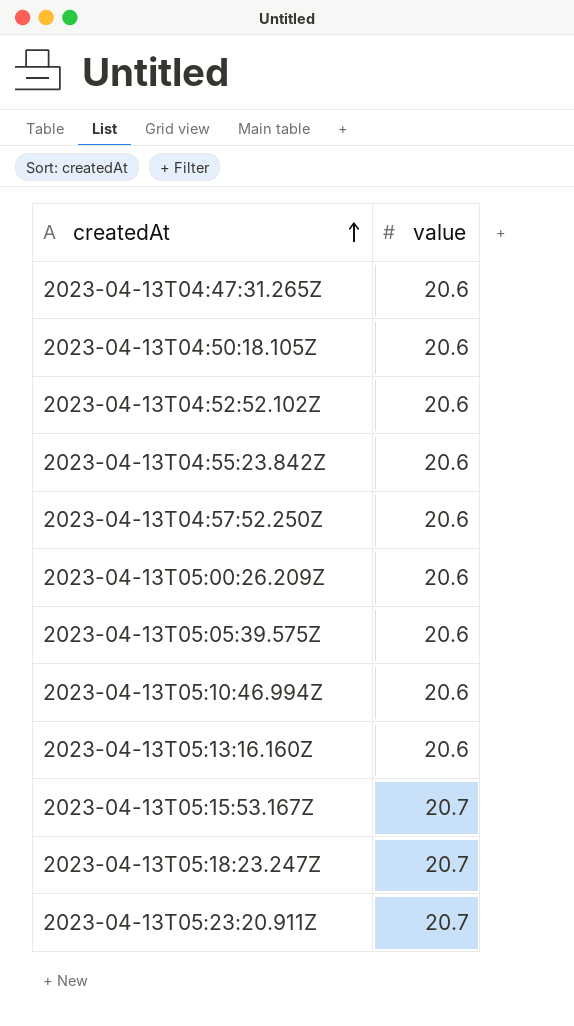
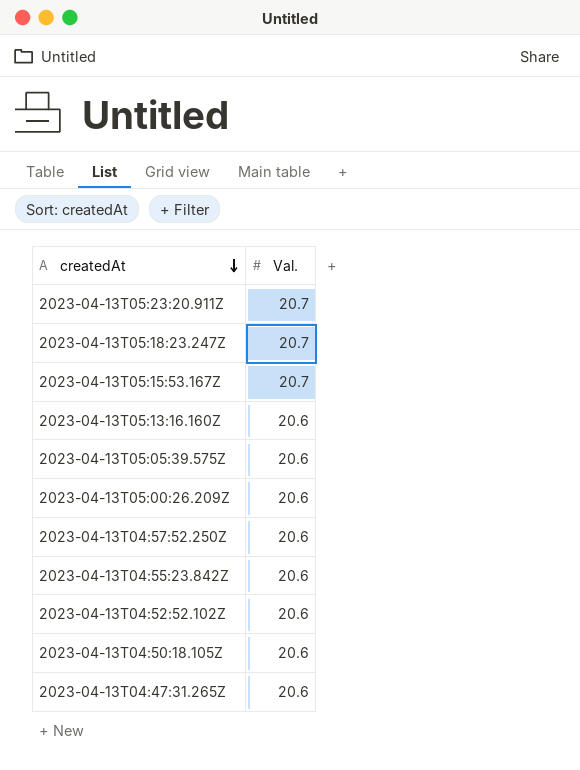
row order: createdAt ascending -> createdAt descending
column name: value -> Val.
row 2023-04-13T05:10:46.994Z: 20.6 -> none

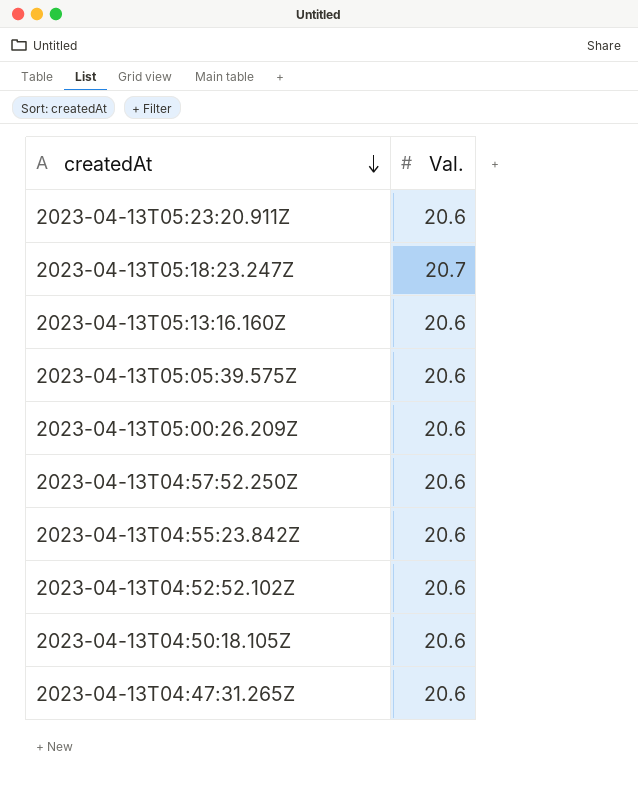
row 2023-04-13T05:15:53.167Z: 20.7 -> none
2023-04-13T05:23:20.911Z | Val.: 20.7 -> 20.6

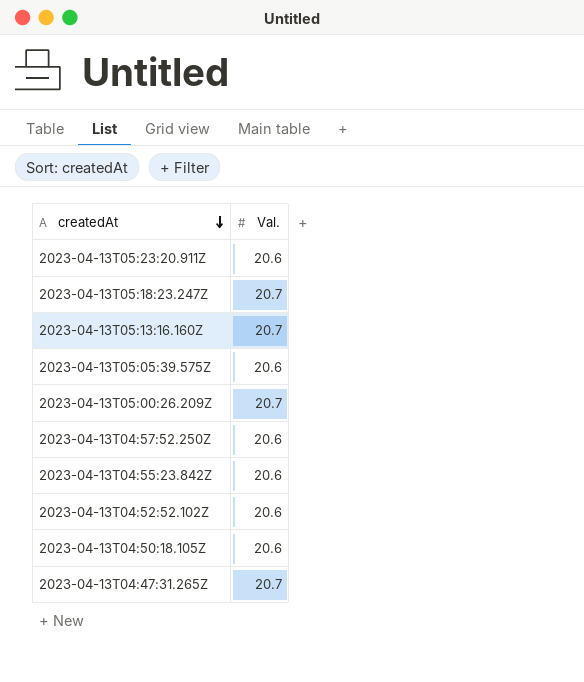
2023-04-13T05:13:16.160Z | Val.: 20.6 -> 20.7
2023-04-13T05:00:26.209Z | Val.: 20.6 -> 20.7
2023-04-13T04:47:31.265Z | Val.: 20.6 -> 20.7

